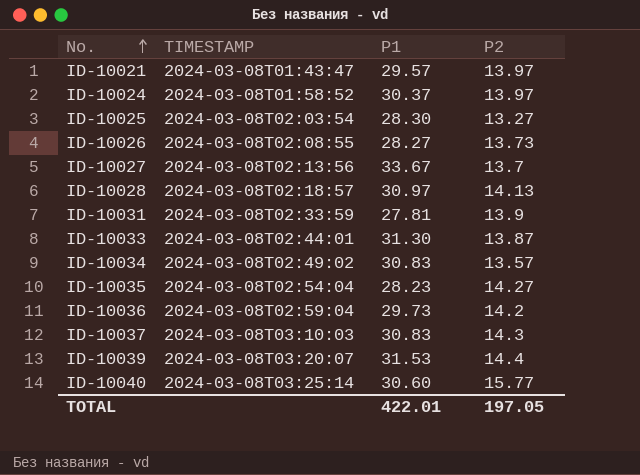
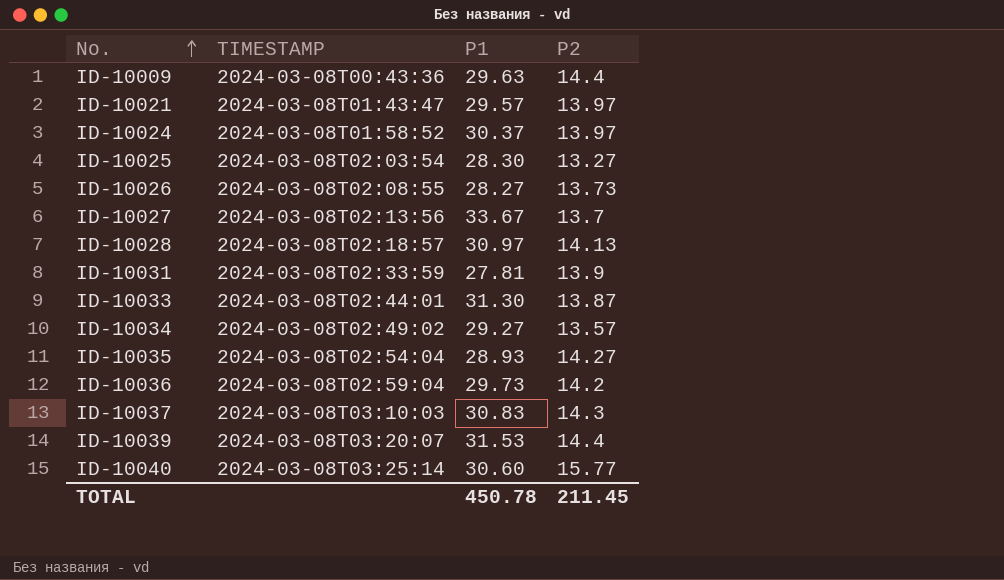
row ID-10009: none -> 2024-03-08T00:43:36 | 29.63 | 14.4
ID-10034 | P1: 30.83 -> 29.27
ID-10035 | P1: 28.23 -> 28.93
TOTAL | P1: 422.01 -> 450.78
TOTAL | P2: 197.05 -> 211.45

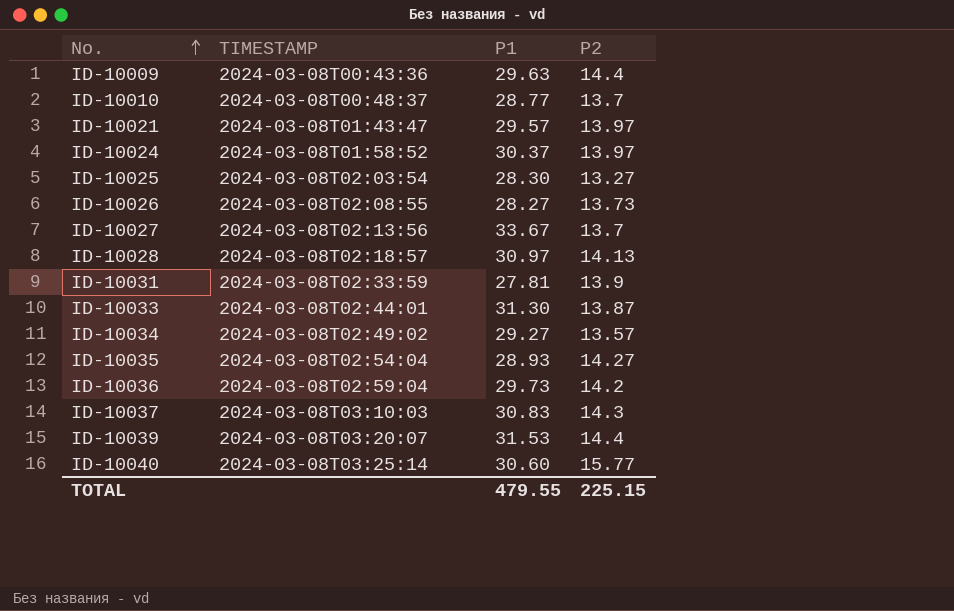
row ID-10010: none -> 2024-03-08T00:48:37 | 28.77 | 13.7
TOTAL | P1: 450.78 -> 479.55
TOTAL | P2: 211.45 -> 225.15

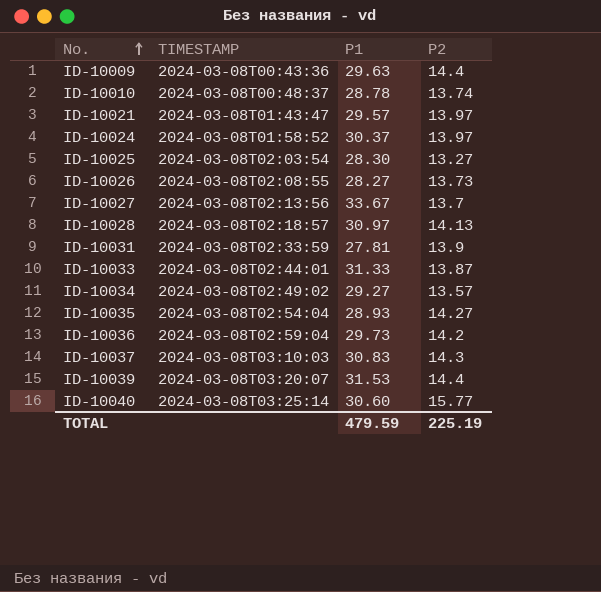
ID-10010 | P1: 28.77 -> 28.78
ID-10010 | P2: 13.7 -> 13.74
ID-10033 | P1: 31.30 -> 31.33
TOTAL | P1: 479.55 -> 479.59
TOTAL | P2: 225.15 -> 225.19

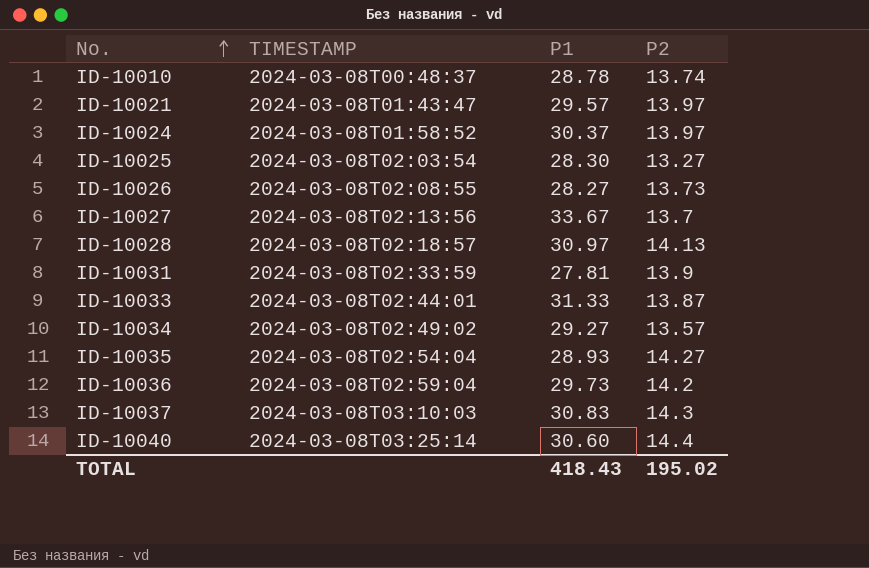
row ID-10009: 2024-03-08T00:43:36 | 29.63 | 14.4 -> none
row ID-10039: 2024-03-08T03:20:07 | 31.53 | 14.4 -> none
ID-10040 | P2: 15.77 -> 14.4
TOTAL | P1: 479.59 -> 418.43
TOTAL | P2: 225.19 -> 195.02

